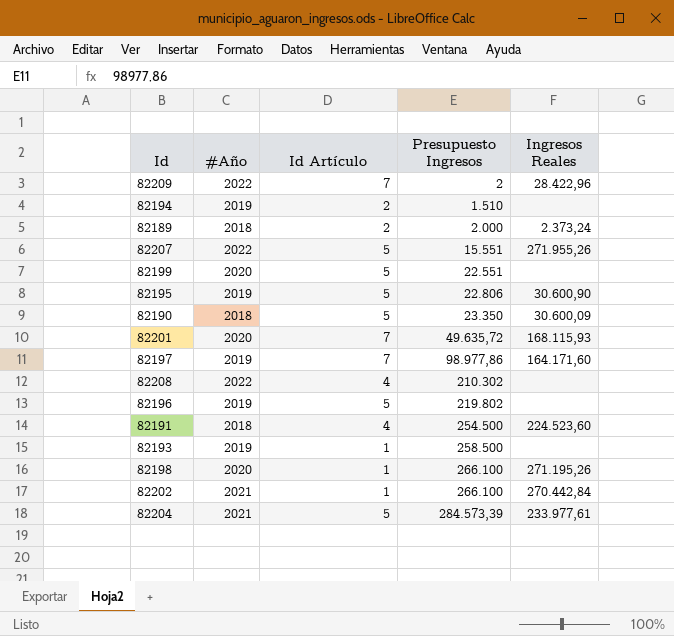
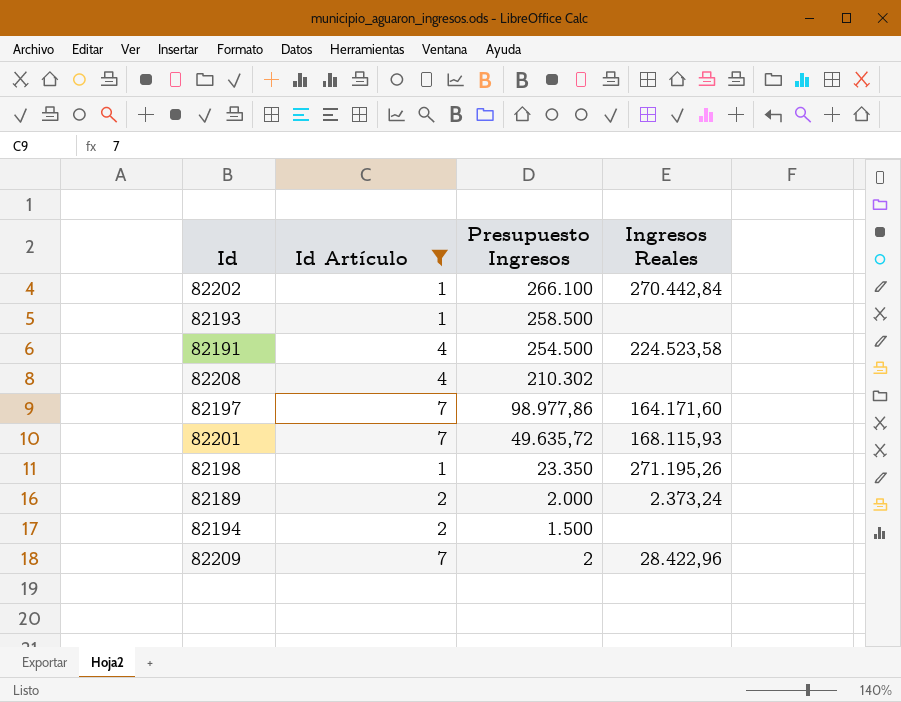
filter: none -> Id Artículo != 5
row order: Presupuesto Ingresos ascending -> Presupuesto Ingresos descending
column #Año | position: 2 -> none
82191 | Ingresos Reales: 224.523,60 -> 224.523,58
82198 | Presupuesto Ingresos: 266.100 -> 23.350
82194 | Presupuesto Ingresos: 1.510 -> 1.500

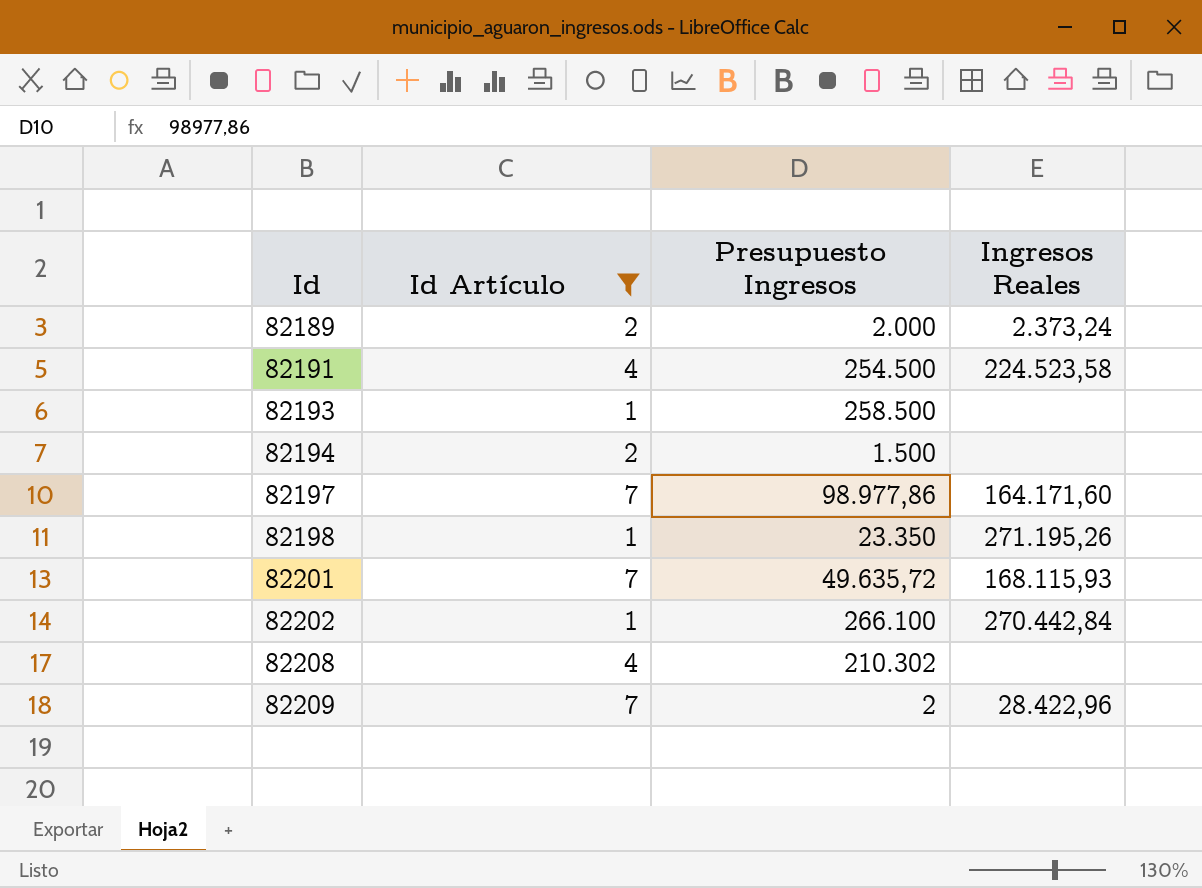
row order: Presupuesto Ingresos descending -> Id ascending

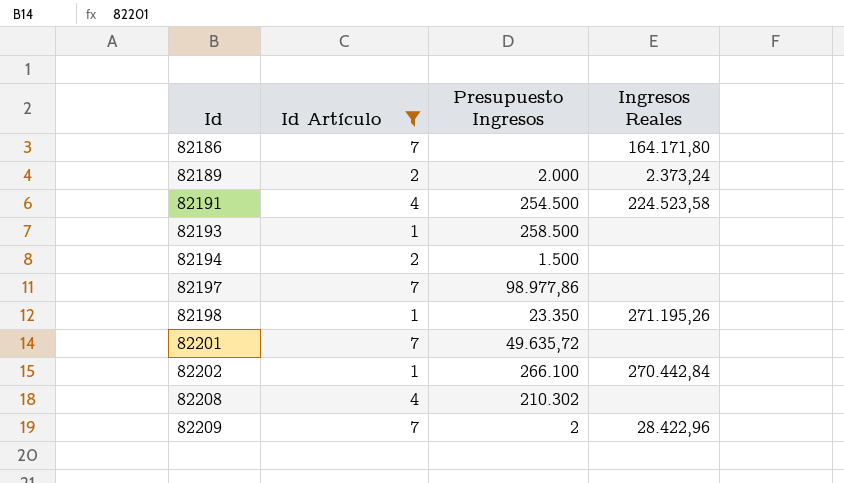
row 82186: none -> 7 | none | 164.171,80
82197 | Ingresos Reales: 164.171,60 -> none
82201 | Ingresos Reales: 168.115,93 -> none

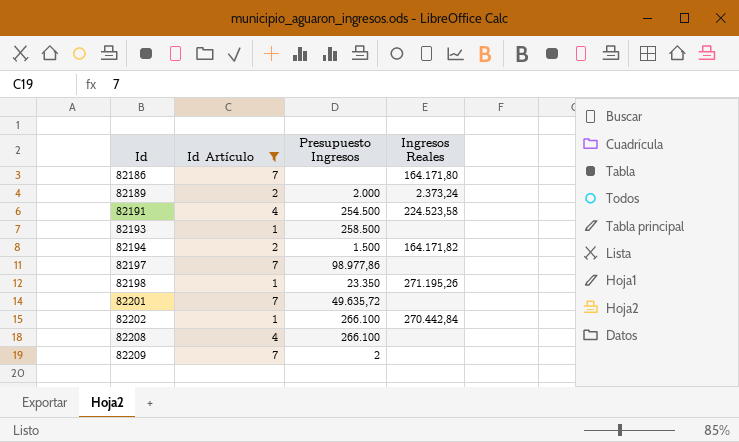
82194 | Ingresos Reales: none -> 164.171,82
82208 | Presupuesto Ingresos: 210.302 -> 266.100
82209 | Ingresos Reales: 28.422,96 -> none

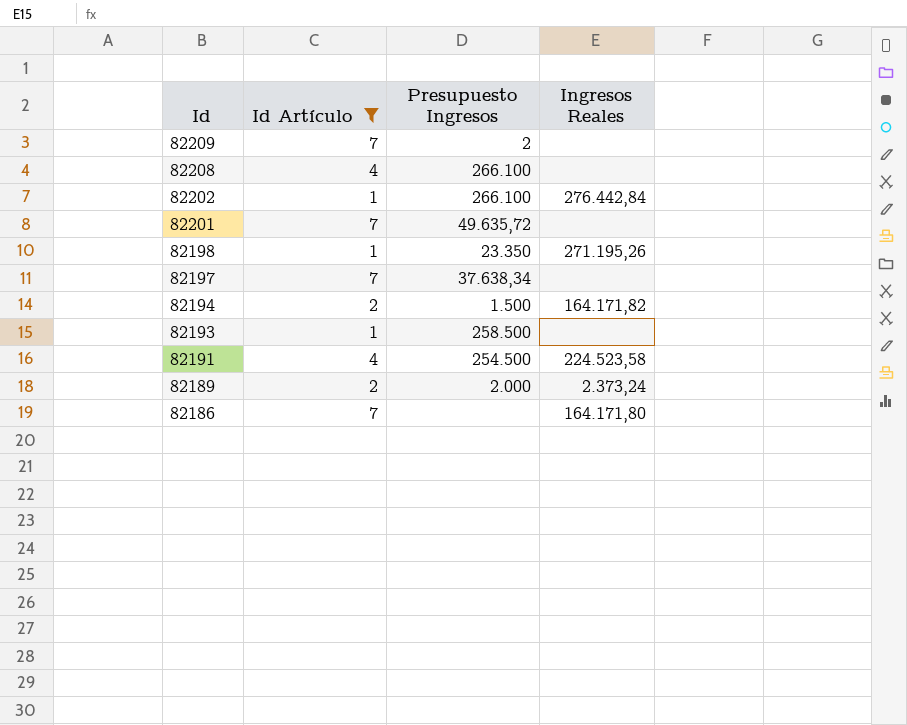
row order: Id ascending -> Id descending
82202 | Ingresos Reales: 270.442,84 -> 276.442,84
82197 | Presupuesto Ingresos: 98.977,86 -> 37.638,34

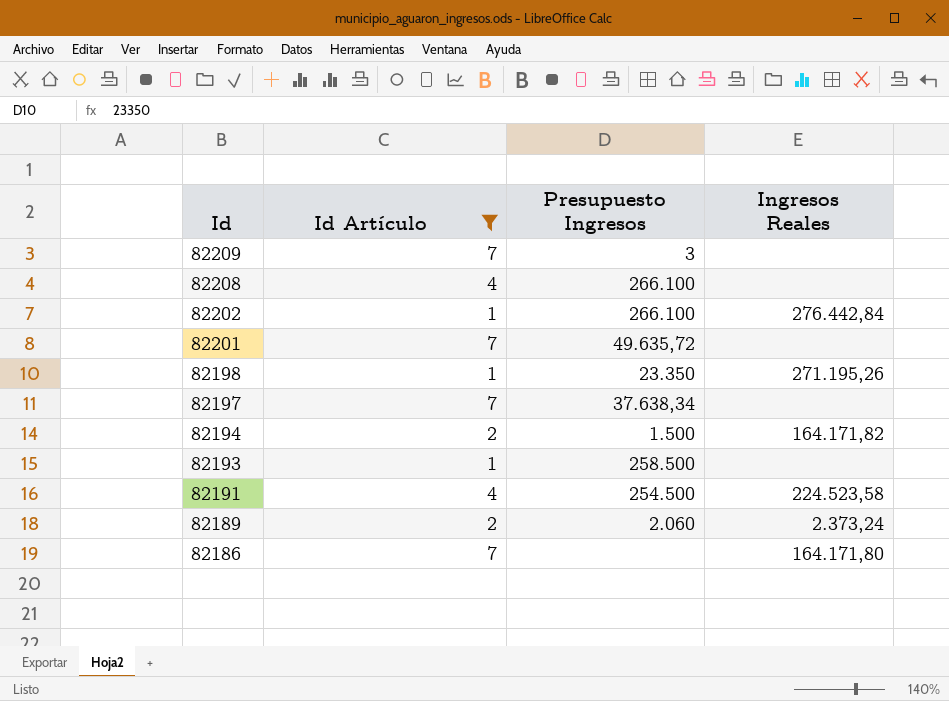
82209 | Presupuesto Ingresos: 2 -> 3
82189 | Presupuesto Ingresos: 2.000 -> 2.060

